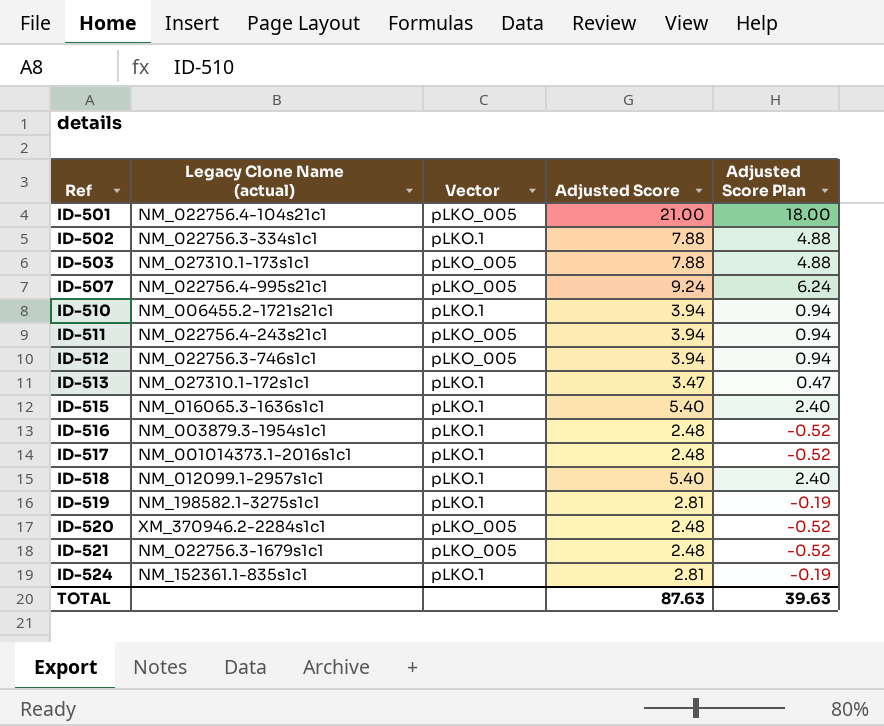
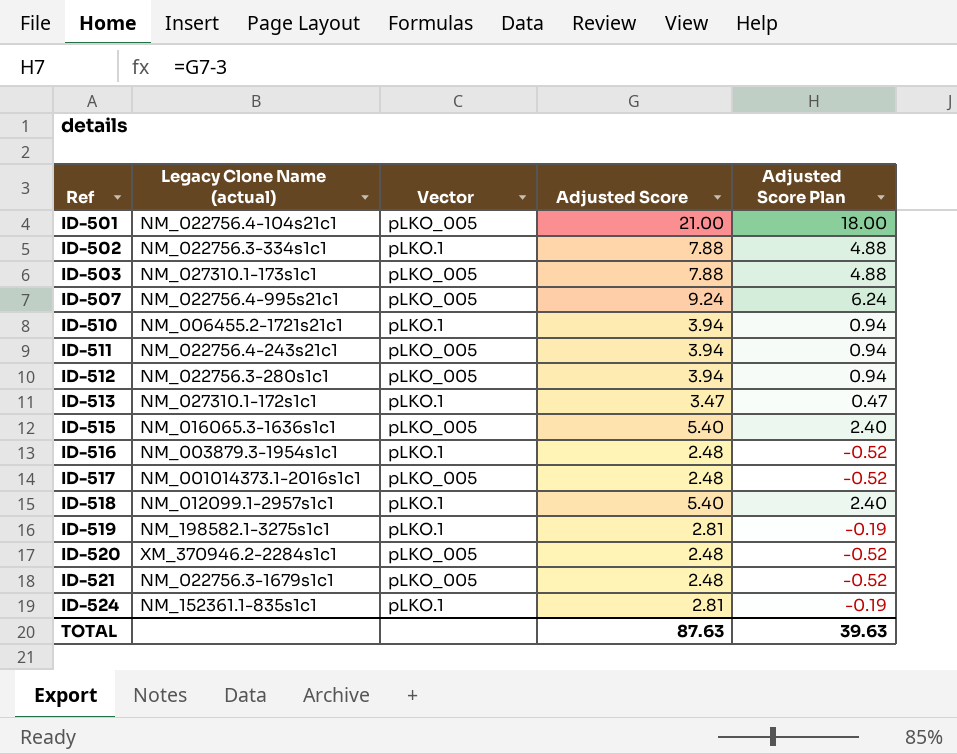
ID-512 | Legacy Clone Name (actual): NM_022756.3-746s1c1 -> NM_022756.3-280s1c1
ID-515 | Vector: pLKO.1 -> pLKO_005
ID-517 | Vector: pLKO.1 -> pLKO_005

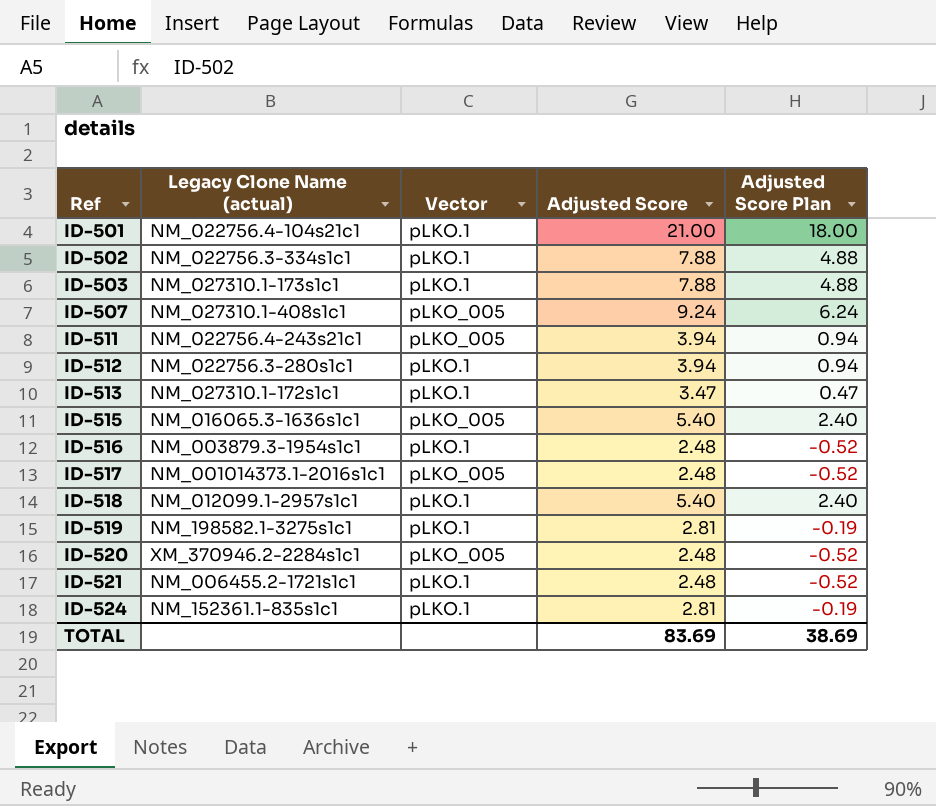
row ID-510: NM_006455.2-1721s21c1 | pLKO.1 | 3.94 | 0.94 -> none
ID-501 | Vector: pLKO_005 -> pLKO.1
ID-503 | Vector: pLKO_005 -> pLKO.1
ID-507 | Legacy Clone Name (actual): NM_022756.4-995s21c1 -> NM_027310.1-408s1c1
ID-512 | Vector: pLKO_005 -> pLKO.1
ID-521 | Legacy Clone Name (actual): NM_022756.3-1679s1c1 -> NM_006455.2-1721s1c1
ID-521 | Vector: pLKO_005 -> pLKO.1
TOTAL | Adjusted Score: 87.63 -> 83.69
TOTAL | Adjusted Score Plan: 39.63 -> 38.69

